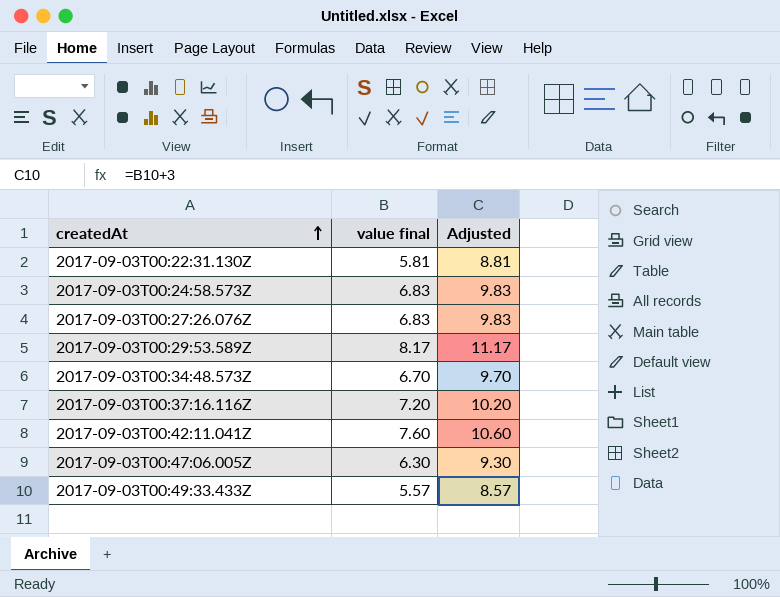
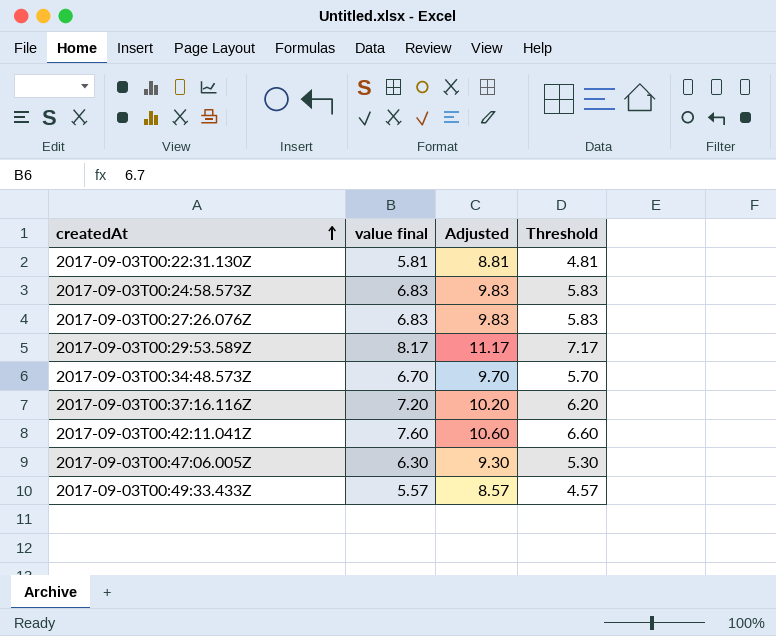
column Threshold | formula: none -> [value final] - 1

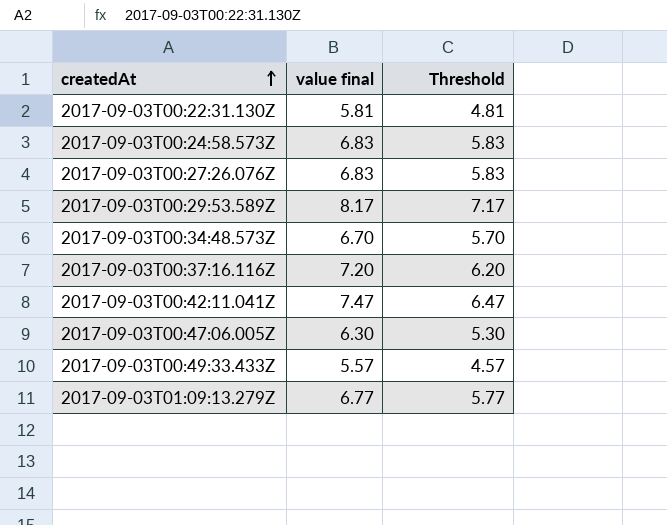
column Adjusted | formula: [value final] + 3 -> none
2017-09-03T00:42:11.041Z | value final: 7.60 -> 7.47
2017-09-03T00:42:11.041Z | Threshold: 6.60 -> 6.47
row 2017-09-03T01:09:13.279Z: none -> 6.77 | 5.77

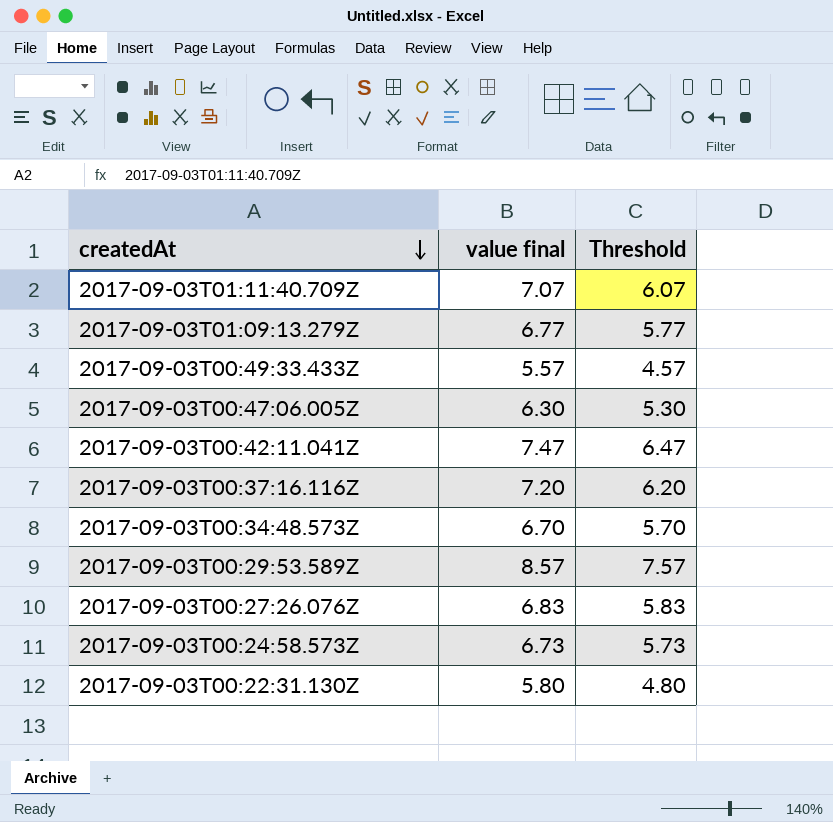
row order: createdAt ascending -> createdAt descending
row 2017-09-03T01:11:40.709Z: none -> 7.07 | 6.07
2017-09-03T00:29:53.589Z | value final: 8.17 -> 8.57
2017-09-03T00:29:53.589Z | Threshold: 7.17 -> 7.57
2017-09-03T00:24:58.573Z | value final: 6.83 -> 6.73
2017-09-03T00:24:58.573Z | Threshold: 5.83 -> 5.73
2017-09-03T00:22:31.130Z | value final: 5.81 -> 5.80
2017-09-03T00:22:31.130Z | Threshold: 4.81 -> 4.80

